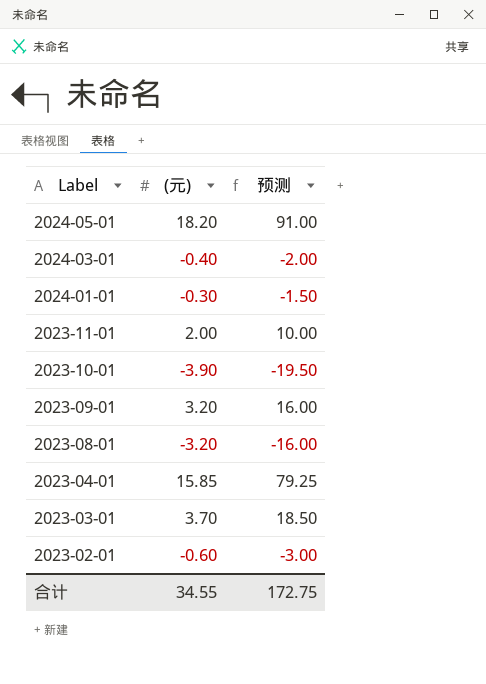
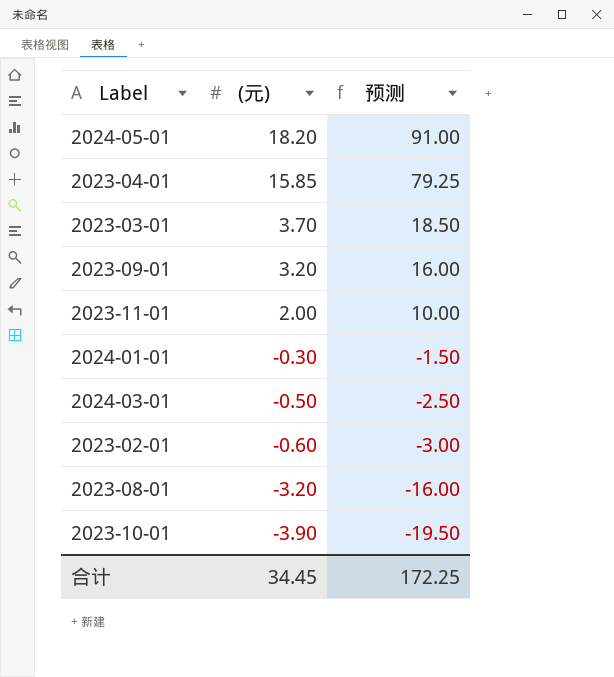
row order: Label descending -> (元) descending
2024-03-01 | (元): -0.40 -> -0.50
2024-03-01 | 预测: -2.00 -> -2.50
合计 | (元): 34.55 -> 34.45
合计 | 预测: 172.75 -> 172.25

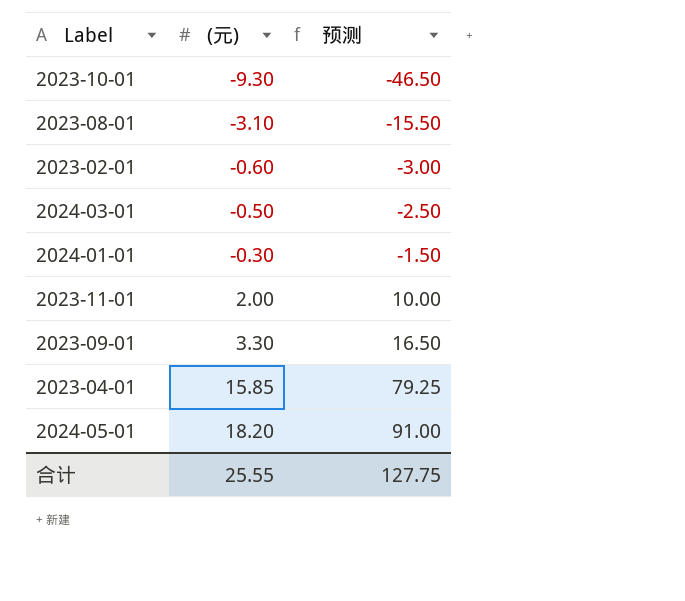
row order: (元) descending -> (元) ascending
row 2023-03-01: 3.70 | 18.50 -> none
2023-10-01 | (元): -3.90 -> -9.30
2023-10-01 | 预测: -19.50 -> -46.50
2023-08-01 | (元): -3.20 -> -3.10
2023-08-01 | 预测: -16.00 -> -15.50
2023-09-01 | (元): 3.20 -> 3.30
2023-09-01 | 预测: 16.00 -> 16.50
合计 | (元): 34.45 -> 25.55
合计 | 预测: 172.25 -> 127.75

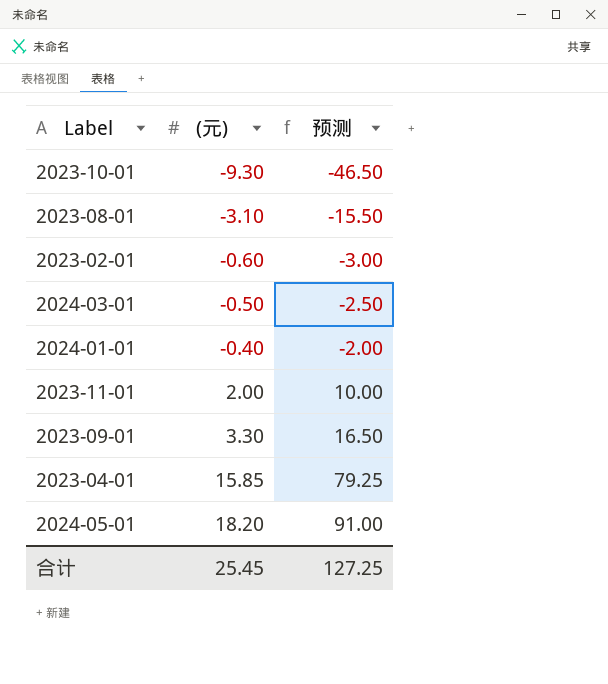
2024-01-01 | (元): -0.30 -> -0.40
2024-01-01 | 预测: -1.50 -> -2.00
合计 | (元): 25.55 -> 25.45
合计 | 预测: 127.75 -> 127.25

